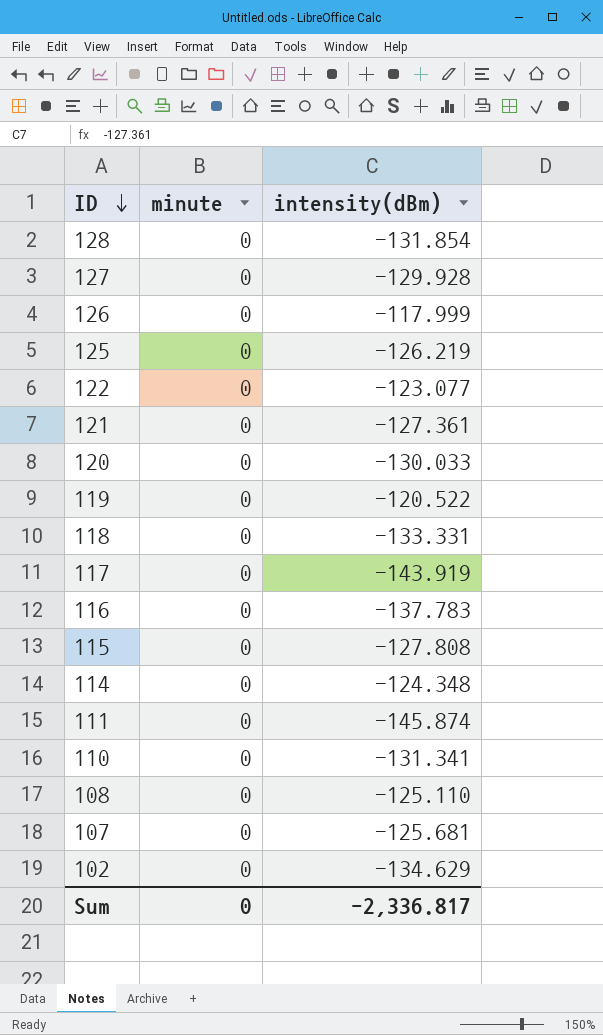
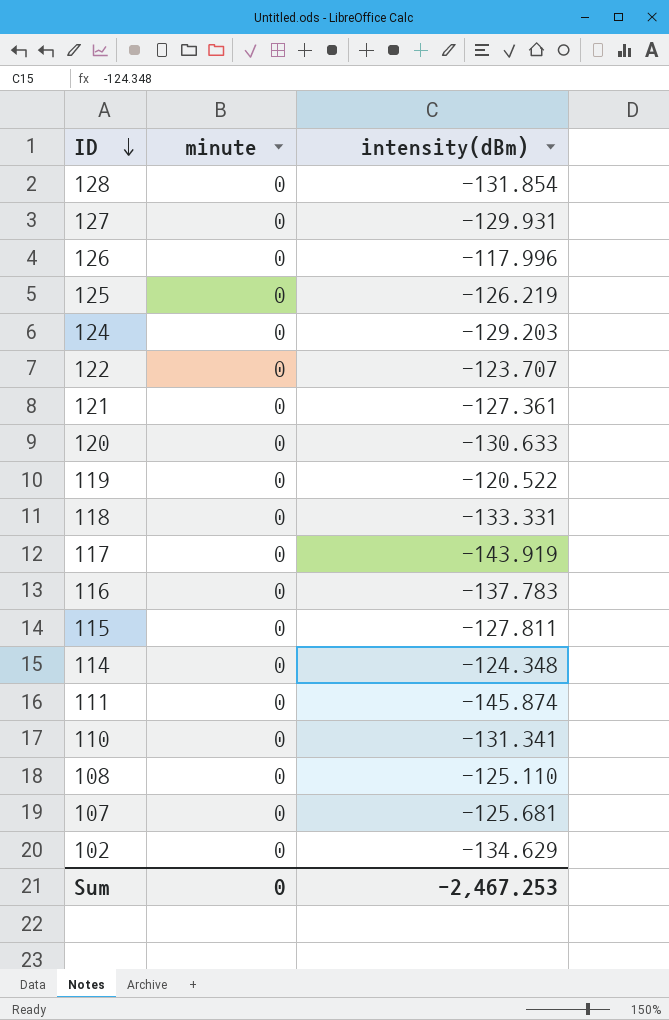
127 | intensity(dBm): -129.928 -> -129.931
126 | intensity(dBm): -117.999 -> -117.996
row 124: none -> 0 | -129.203
122 | intensity(dBm): -123.077 -> -123.707
120 | intensity(dBm): -130.033 -> -130.633
115 | intensity(dBm): -127.808 -> -127.811
Sum | intensity(dBm): -2,336.817 -> -2,467.253

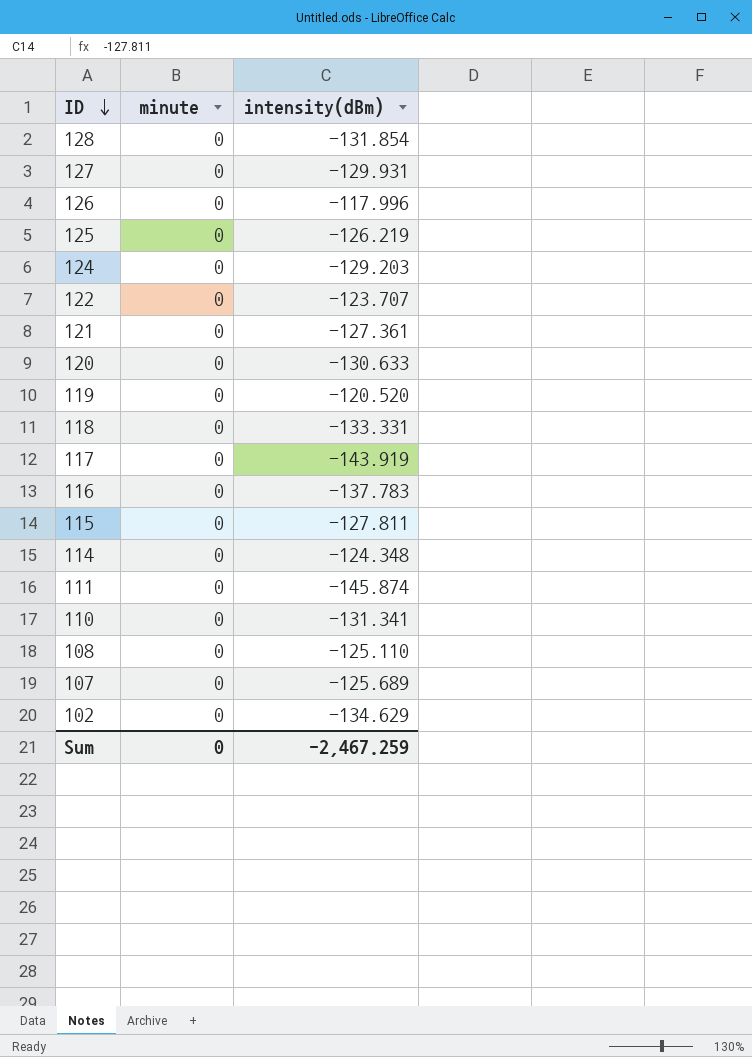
119 | intensity(dBm): -120.522 -> -120.520
107 | intensity(dBm): -125.681 -> -125.689
Sum | intensity(dBm): -2,467.253 -> -2,467.259

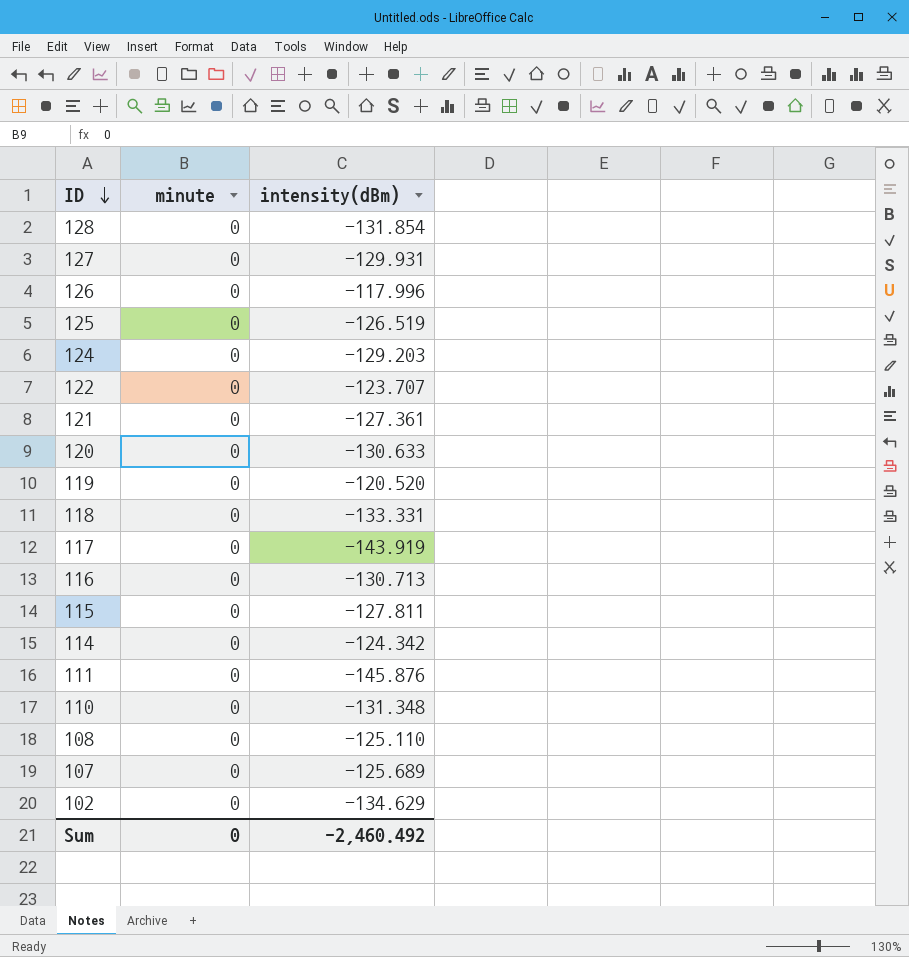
125 | intensity(dBm): -126.219 -> -126.519
116 | intensity(dBm): -137.783 -> -130.713
114 | intensity(dBm): -124.348 -> -124.342
111 | intensity(dBm): -145.874 -> -145.876
110 | intensity(dBm): -131.341 -> -131.348
Sum | intensity(dBm): -2,467.259 -> -2,460.492

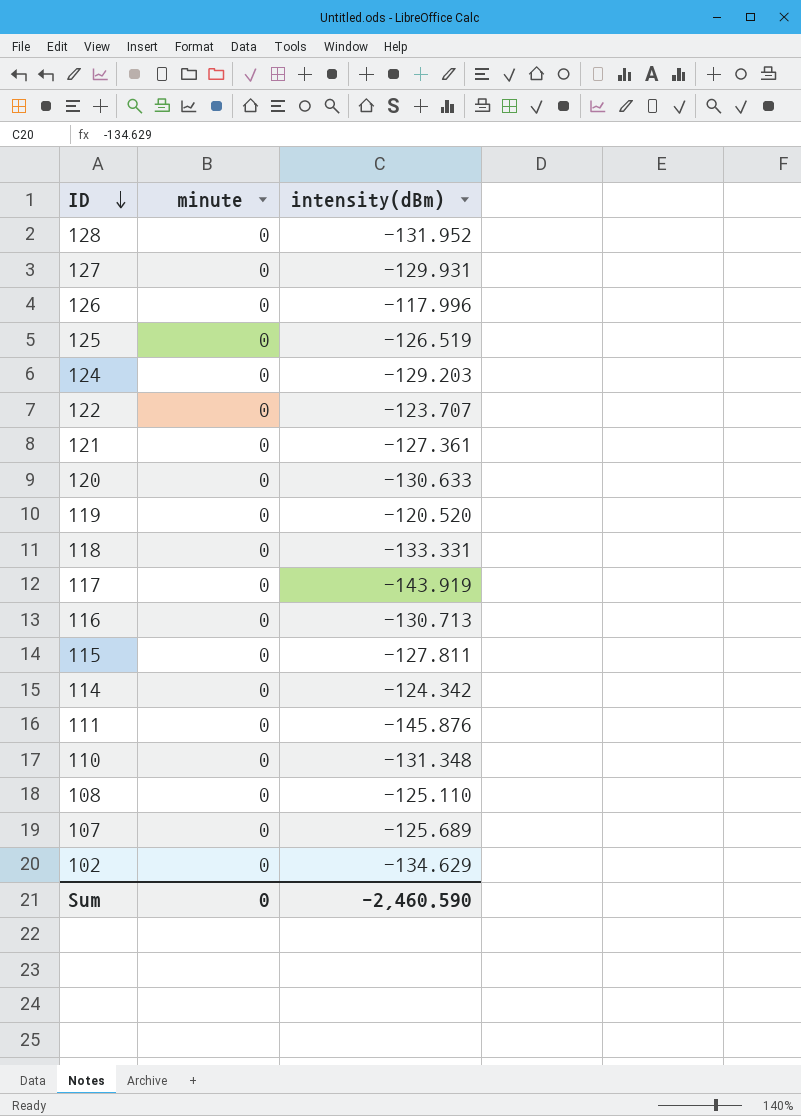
128 | intensity(dBm): -131.854 -> -131.952
Sum | intensity(dBm): -2,460.492 -> -2,460.590

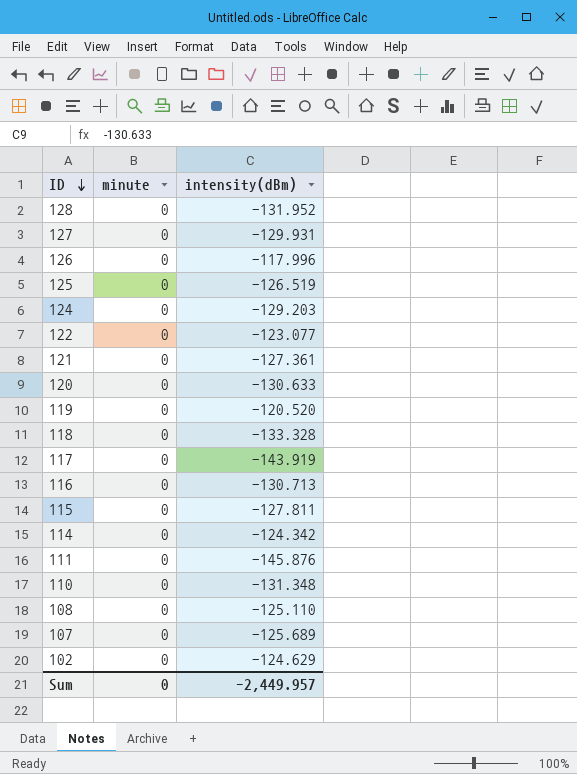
122 | intensity(dBm): -123.707 -> -123.077
118 | intensity(dBm): -133.331 -> -133.328
102 | intensity(dBm): -134.629 -> -124.629
Sum | intensity(dBm): -2,460.590 -> -2,449.957

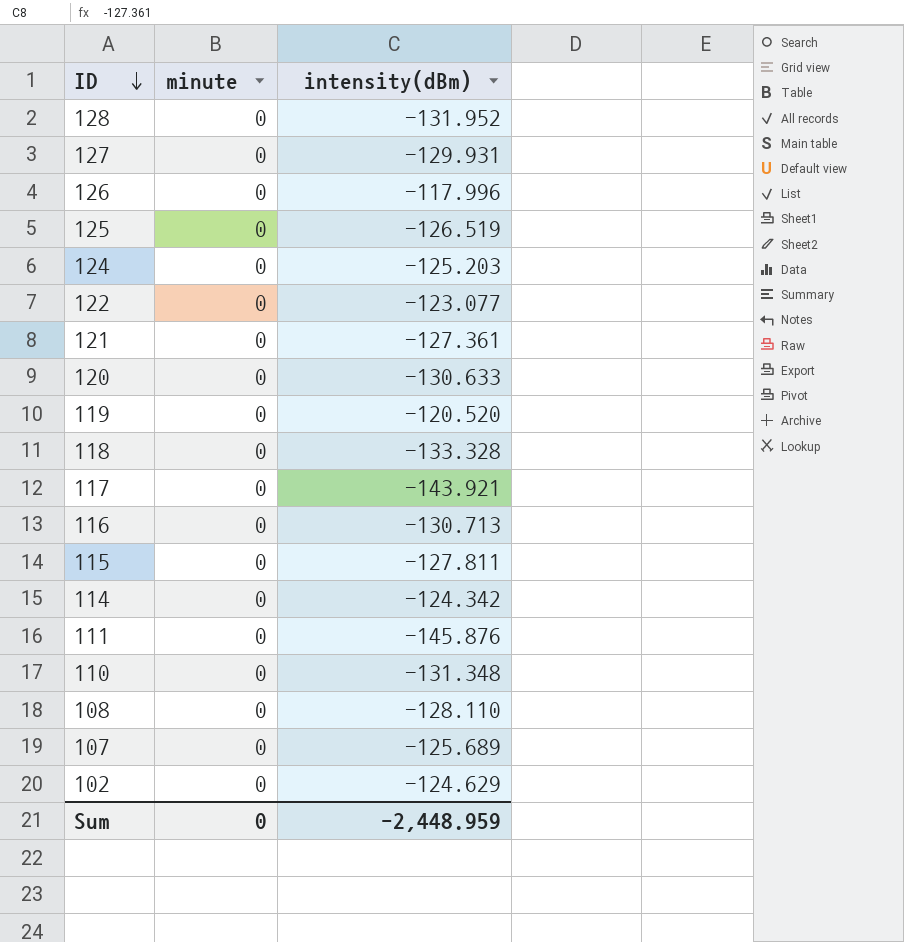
124 | intensity(dBm): -129.203 -> -125.203
117 | intensity(dBm): -143.919 -> -143.921
108 | intensity(dBm): -125.110 -> -128.110
Sum | intensity(dBm): -2,449.957 -> -2,448.959

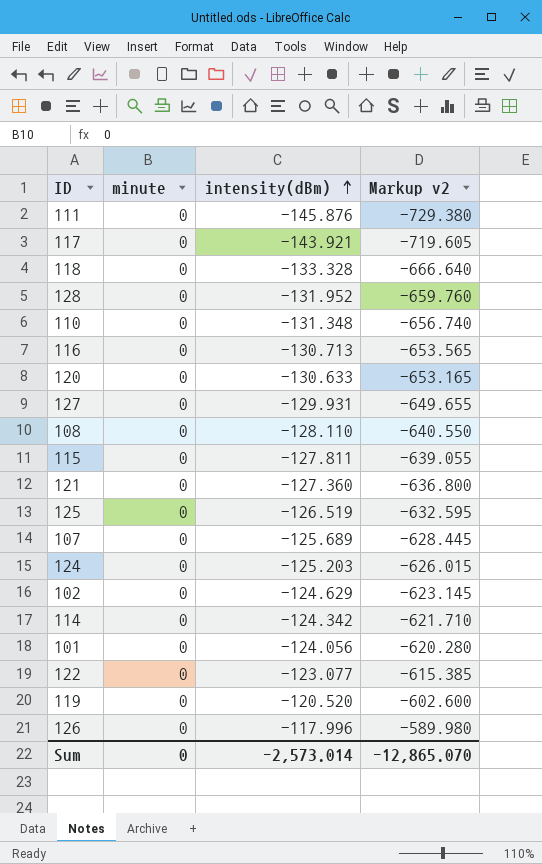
row order: ID descending -> intensity(dBm) ascending
column Markup v2 | formula: none -> [intensity(dBm)] * 5
121 | intensity(dBm): -127.361 -> -127.360
row 101: none -> 0 | -124.056 | -620.280
Sum | intensity(dBm): -2,448.959 -> -2,573.014

